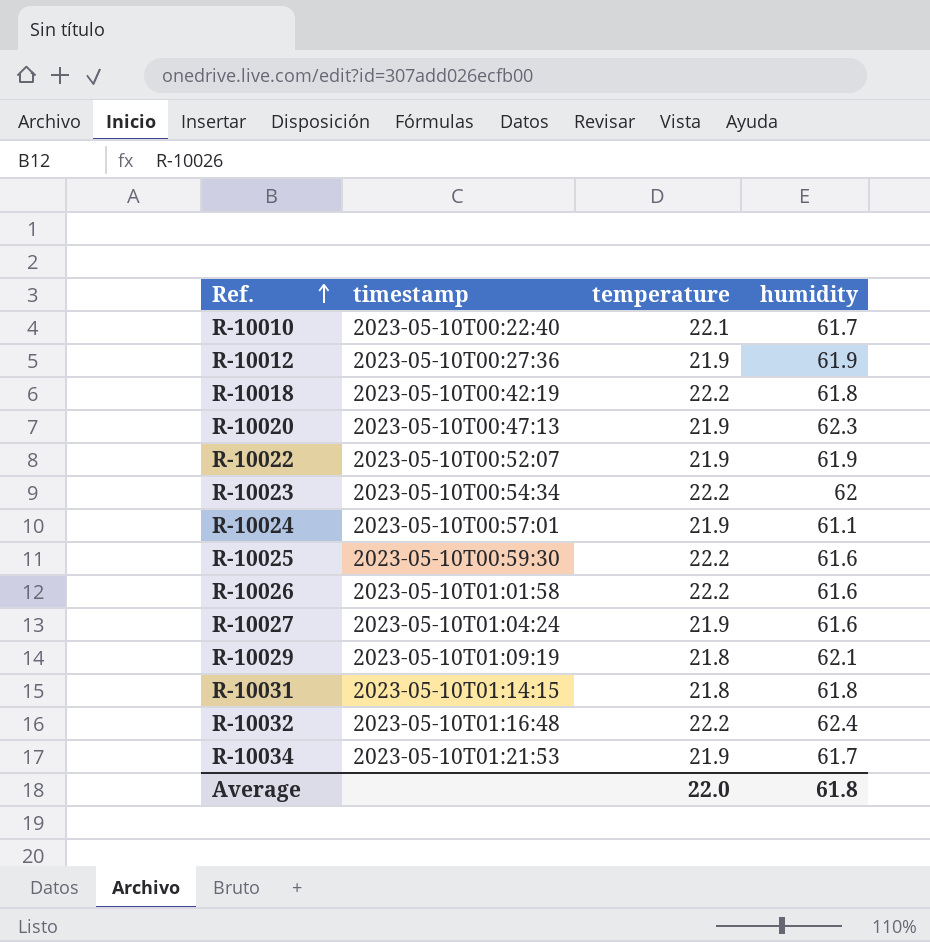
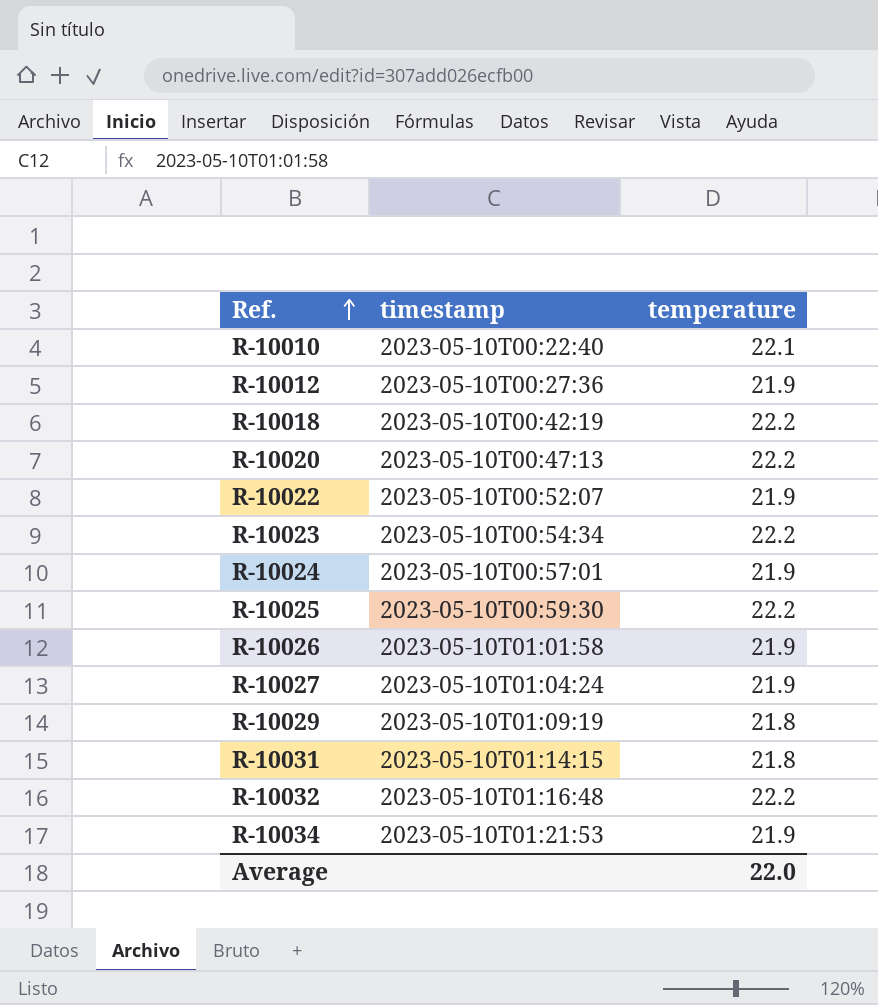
column humidity | position: 4 -> none
R-10020 | temperature: 21.9 -> 22.2
R-10026 | temperature: 22.2 -> 21.9

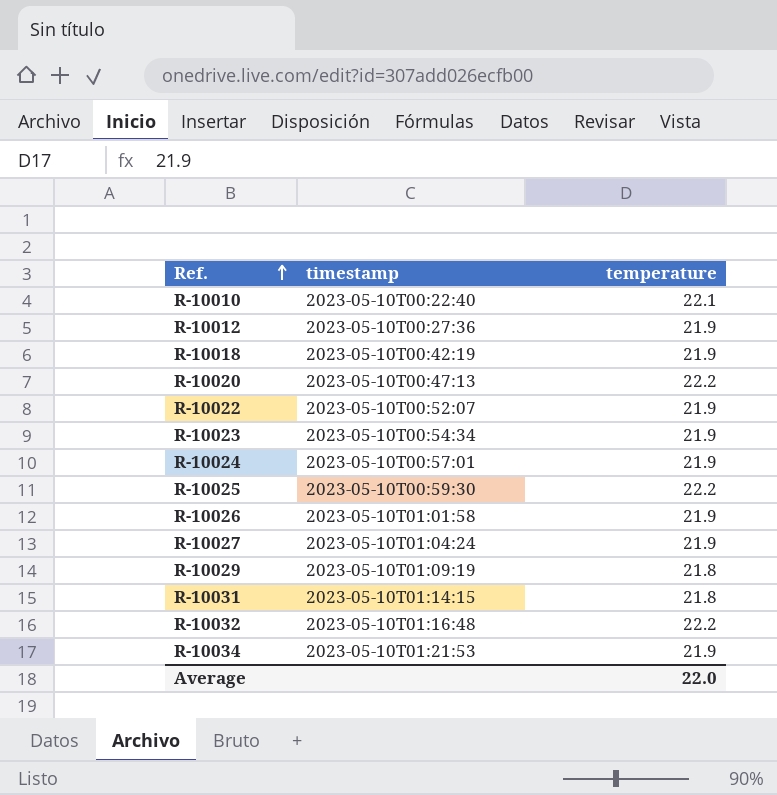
R-10018 | temperature: 22.2 -> 21.9
R-10023 | temperature: 22.2 -> 21.9

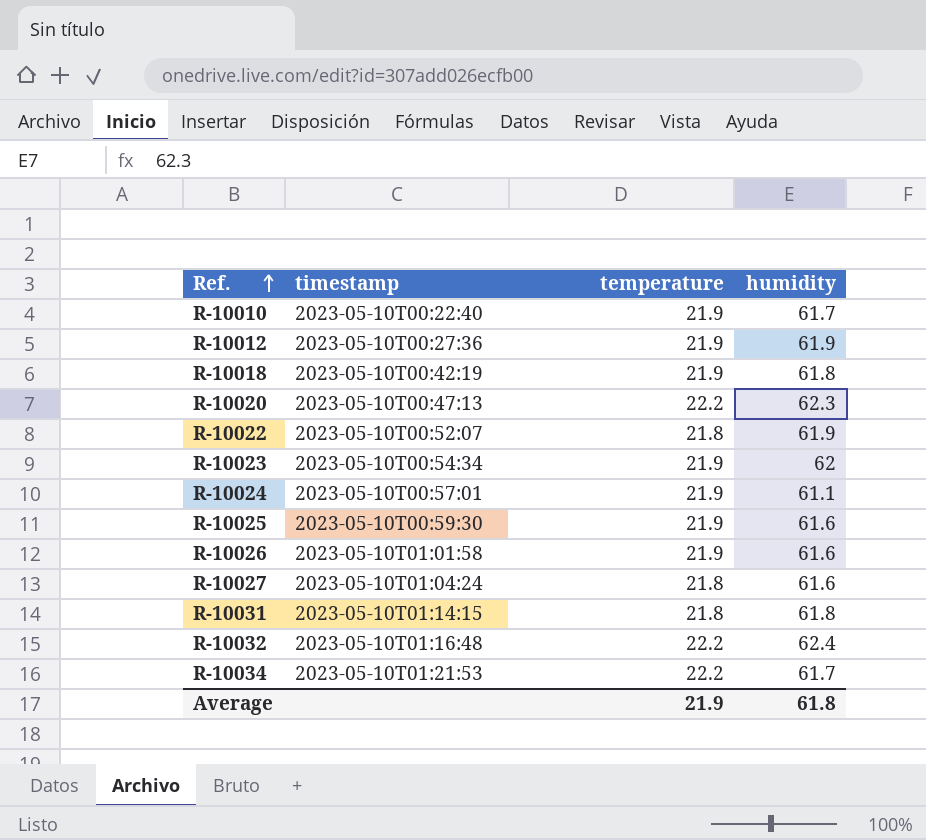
column humidity | position: none -> 4
row R-10029: 2023-05-10T01:09:19 | 21.8 -> none
R-10010 | temperature: 22.1 -> 21.9
R-10022 | temperature: 21.9 -> 21.8
R-10025 | temperature: 22.2 -> 21.9
R-10027 | temperature: 21.9 -> 21.8
R-10034 | temperature: 21.9 -> 22.2
Average | temperature: 22.0 -> 21.9

